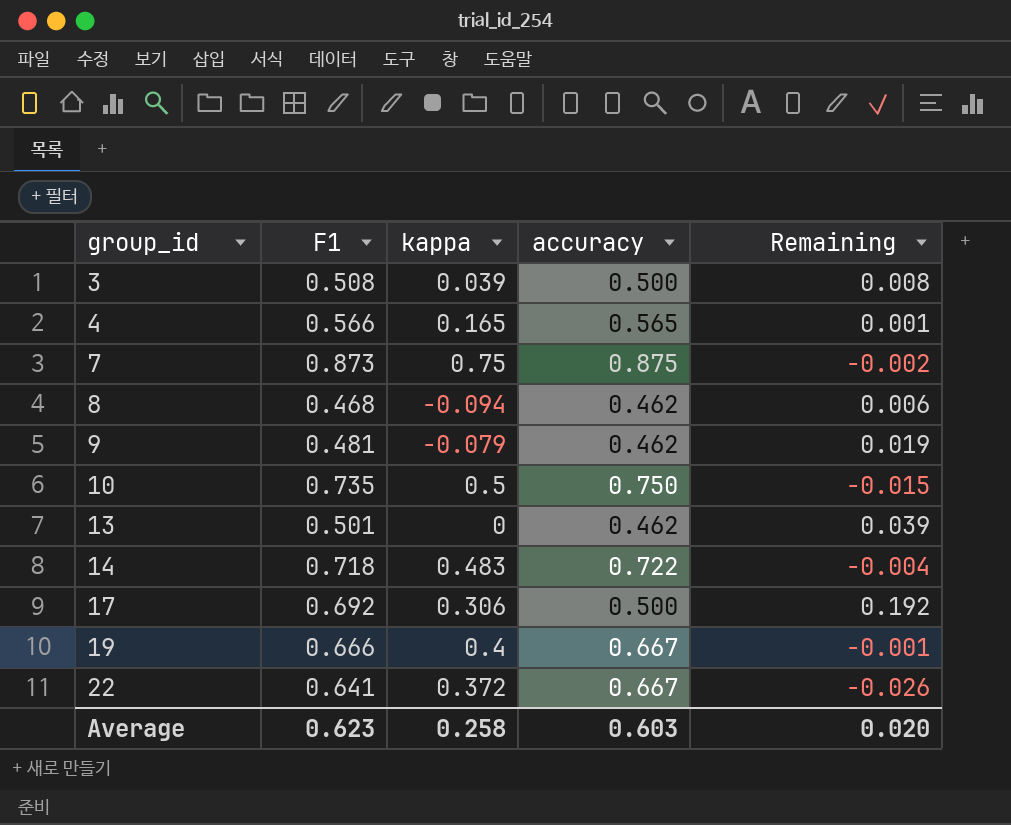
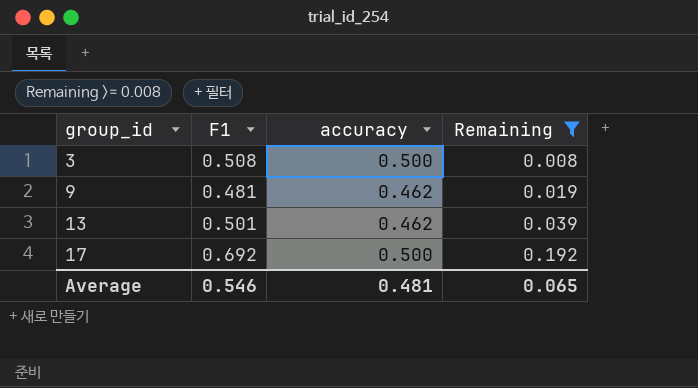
filter: none -> Remaining >= 0.008
column kappa | position: 3 -> none
Average | F1: 0.623 -> 0.546
Average | accuracy: 0.603 -> 0.481
Average | Remaining: 0.020 -> 0.065

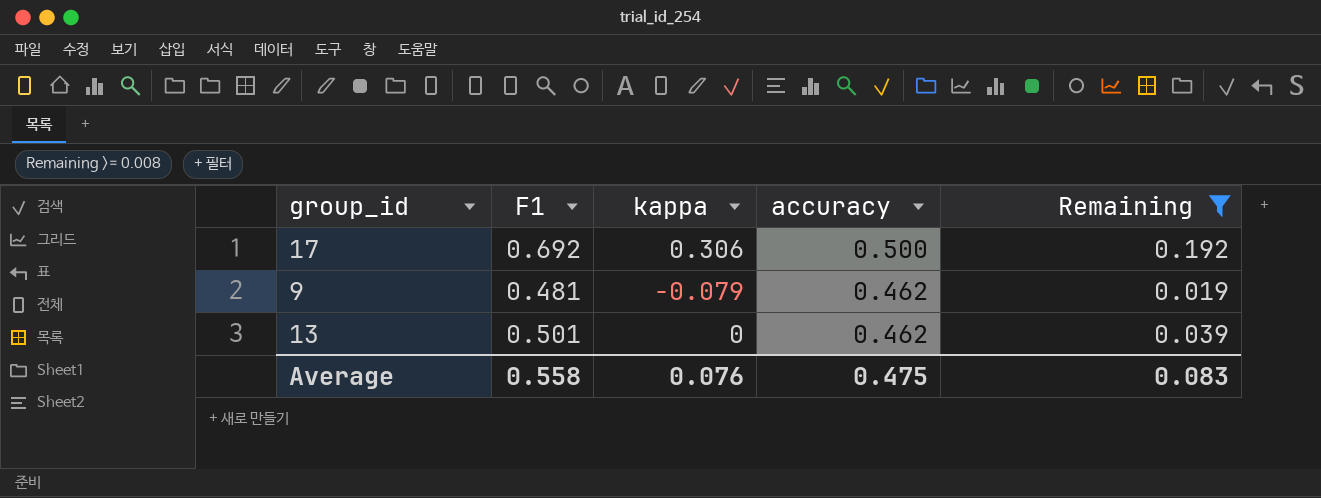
row order: group_id ascending -> accuracy descending
column kappa | position: none -> 3
row 3: 0.508 | 0.500 | 0.008 -> none
Average | F1: 0.546 -> 0.558
Average | accuracy: 0.481 -> 0.475
Average | Remaining: 0.065 -> 0.083

